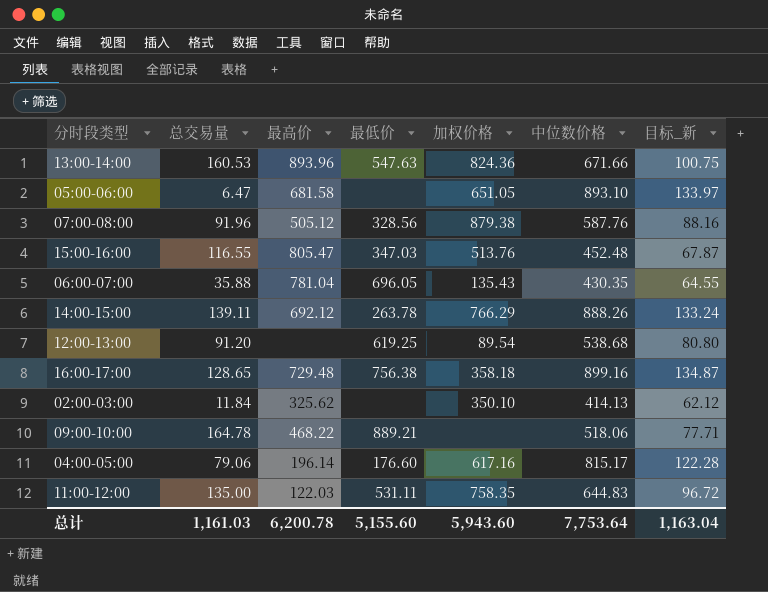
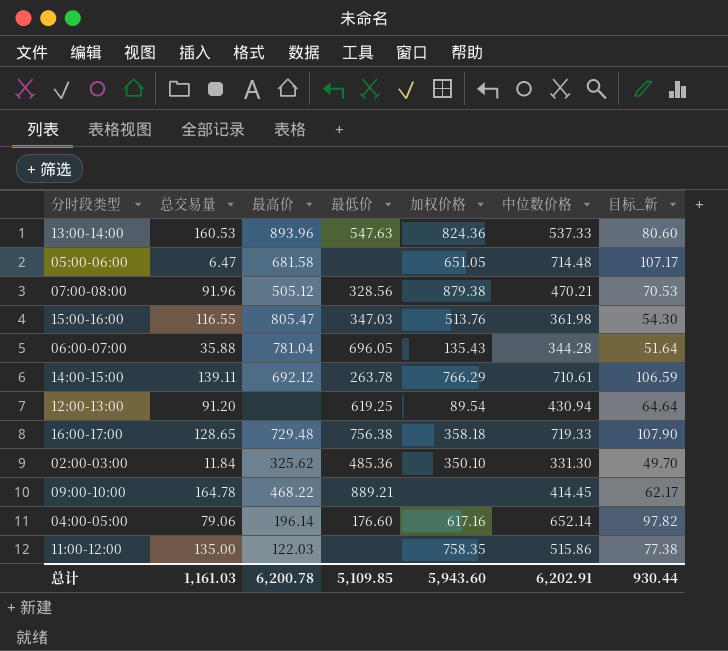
13:00-14:00 | 中位数价格: 671.66 -> 537.33
13:00-14:00 | 目标_新: 100.75 -> 80.60
05:00-06:00 | 中位数价格: 893.10 -> 714.48
05:00-06:00 | 目标_新: 133.97 -> 107.17
07:00-08:00 | 中位数价格: 587.76 -> 470.21
07:00-08:00 | 目标_新: 88.16 -> 70.53
15:00-16:00 | 中位数价格: 452.48 -> 361.98
15:00-16:00 | 目标_新: 67.87 -> 54.30
06:00-07:00 | 中位数价格: 430.35 -> 344.28
06:00-07:00 | 目标_新: 64.55 -> 51.64
14:00-15:00 | 中位数价格: 888.26 -> 710.61
14:00-15:00 | 目标_新: 133.24 -> 106.59
12:00-13:00 | 中位数价格: 538.68 -> 430.94
12:00-13:00 | 目标_新: 80.80 -> 64.64
16:00-17:00 | 中位数价格: 899.16 -> 719.33
16:00-17:00 | 目标_新: 134.87 -> 107.90
02:00-03:00 | 最低价: none -> 485.36
02:00-03:00 | 中位数价格: 414.13 -> 331.30
02:00-03:00 | 目标_新: 62.12 -> 49.70
09:00-10:00 | 中位数价格: 518.06 -> 414.45
09:00-10:00 | 目标_新: 77.71 -> 62.17
04:00-05:00 | 中位数价格: 815.17 -> 652.14
04:00-05:00 | 目标_新: 122.28 -> 97.82
11:00-12:00 | 最低价: 531.11 -> none
11:00-12:00 | 中位数价格: 644.83 -> 515.86
11:00-12:00 | 目标_新: 96.72 -> 77.38
总计 | 最低价: 5,155.60 -> 5,109.85
总计 | 中位数价格: 7,753.64 -> 6,202.91
总计 | 目标_新: 1,163.04 -> 930.44

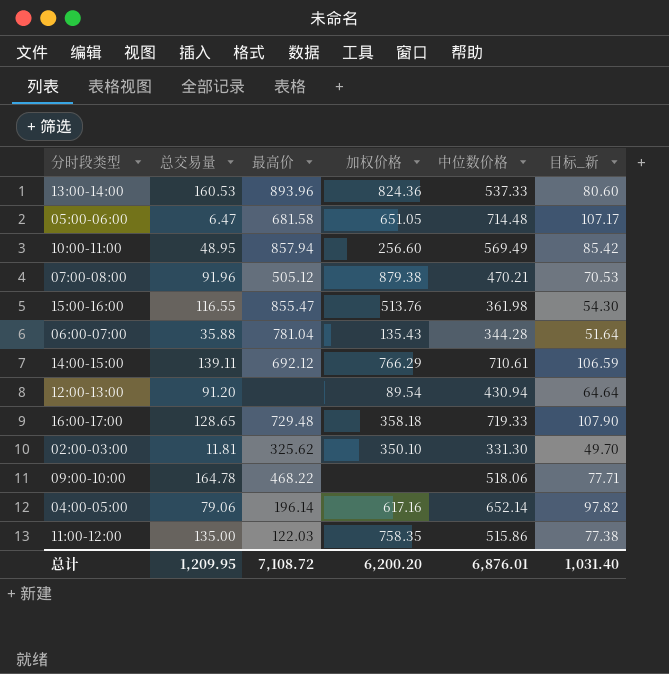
column 最低价 | position: 4 -> none
row 10:00-11:00: none -> 48.95 | 857.94 | 256.60 | 569.49 | 85.42
15:00-16:00 | 最高价: 805.47 -> 855.47
02:00-03:00 | 总交易量: 11.84 -> 11.81
09:00-10:00 | 中位数价格: 414.45 -> 518.06
09:00-10:00 | 目标_新: 62.17 -> 77.71
总计 | 总交易量: 1,161.03 -> 1,209.95
总计 | 最高价: 6,200.78 -> 7,108.72
总计 | 加权价格: 5,943.60 -> 6,200.20
总计 | 中位数价格: 6,202.91 -> 6,876.01
总计 | 目标_新: 930.44 -> 1,031.40

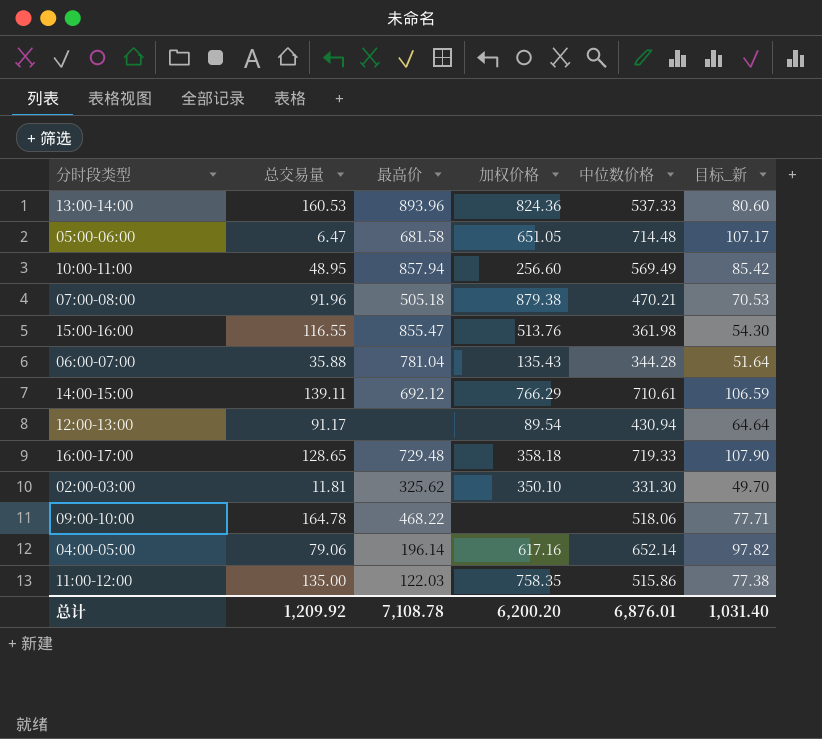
07:00-08:00 | 最高价: 505.12 -> 505.18
12:00-13:00 | 总交易量: 91.20 -> 91.17
总计 | 总交易量: 1,209.95 -> 1,209.92
总计 | 最高价: 7,108.72 -> 7,108.78

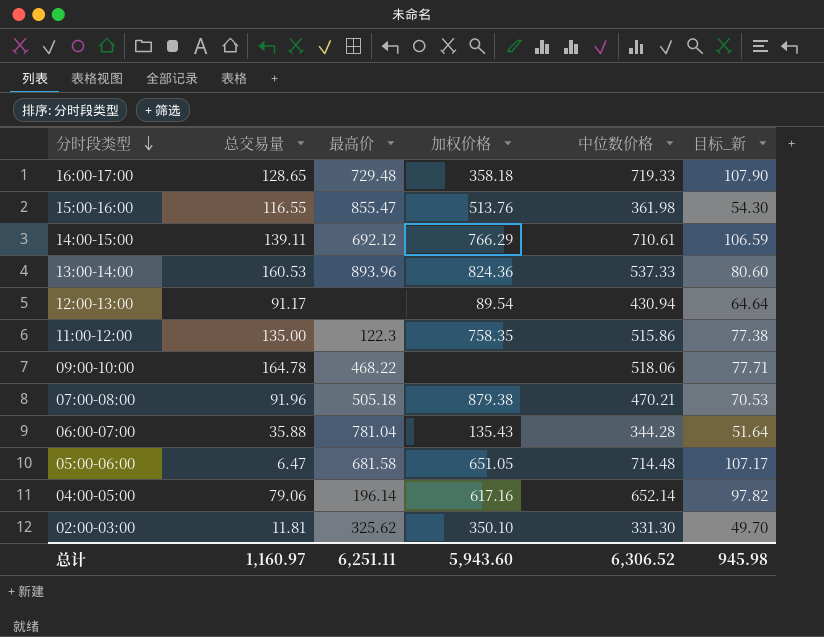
row order: none -> 分时段类型 descending
row 10:00-11:00: 48.95 | 857.94 | 256.60 | 569.49 | 85.42 -> none
11:00-12:00 | 最高价: 122.03 -> 122.3
总计 | 总交易量: 1,209.92 -> 1,160.97
总计 | 最高价: 7,108.78 -> 6,251.11
总计 | 加权价格: 6,200.20 -> 5,943.60
总计 | 中位数价格: 6,876.01 -> 6,306.52
总计 | 目标_新: 1,031.40 -> 945.98

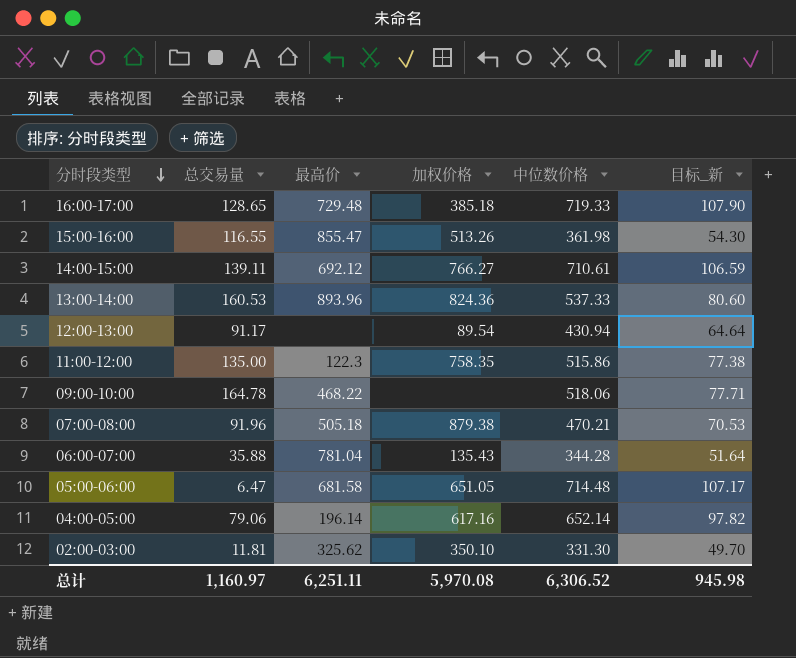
16:00-17:00 | 加权价格: 358.18 -> 385.18
15:00-16:00 | 加权价格: 513.76 -> 513.26
14:00-15:00 | 加权价格: 766.29 -> 766.27
总计 | 加权价格: 5,943.60 -> 5,970.08

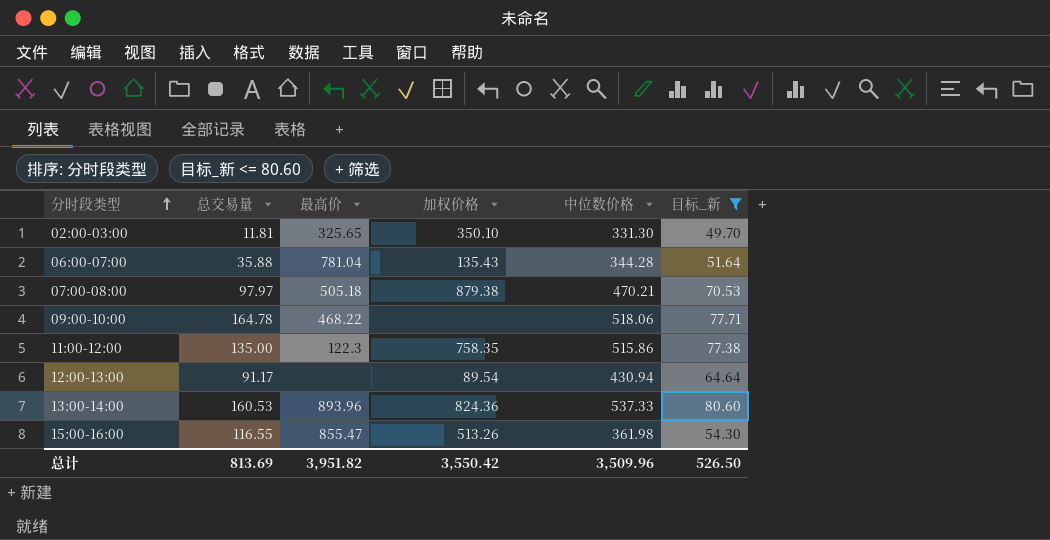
filter: none -> 目标_新 <= 80.60
row order: 分时段类型 descending -> 分时段类型 ascending
02:00-03:00 | 最高价: 325.62 -> 325.65
07:00-08:00 | 总交易量: 91.96 -> 97.97
总计 | 总交易量: 1,160.97 -> 813.69
总计 | 最高价: 6,251.11 -> 3,951.82
总计 | 加权价格: 5,970.08 -> 3,550.42
总计 | 中位数价格: 6,306.52 -> 3,509.96
总计 | 目标_新: 945.98 -> 526.50

